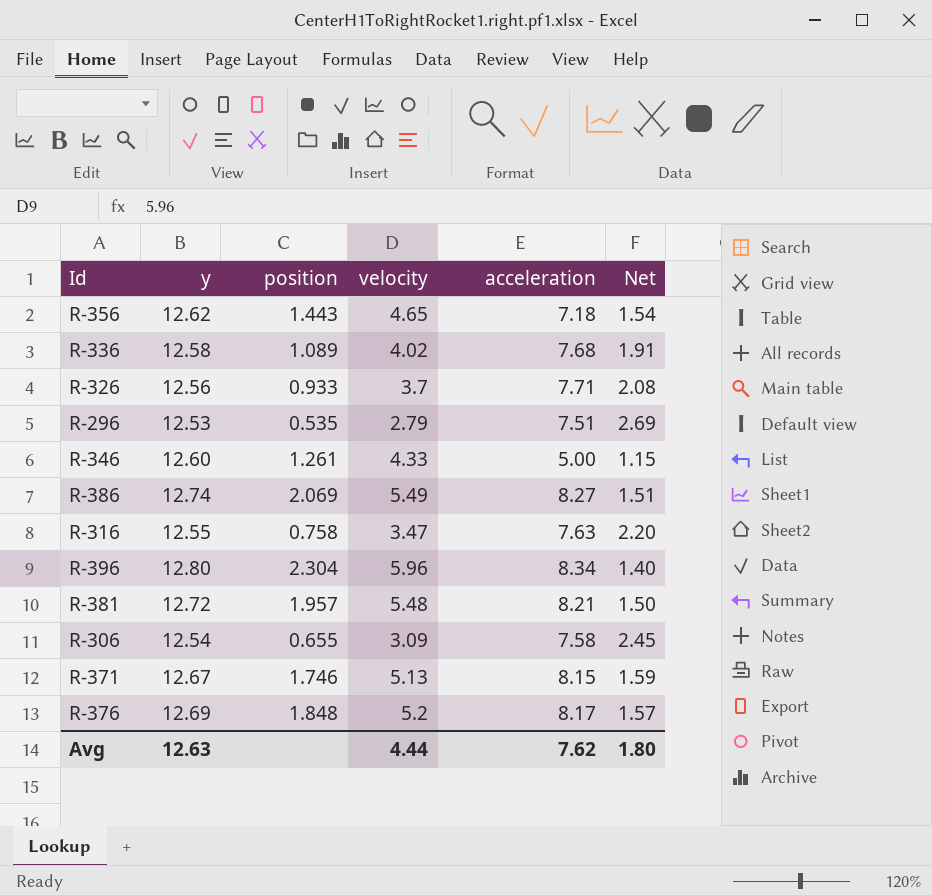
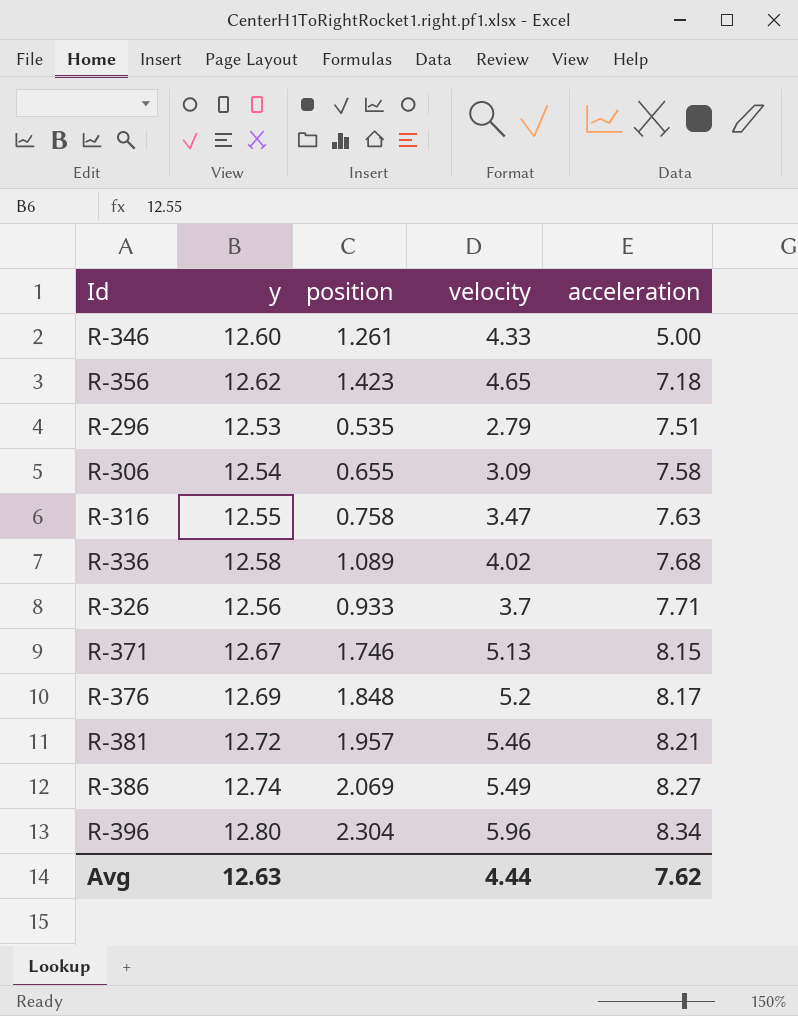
row order: none -> acceleration ascending
column Net | formula: [acceleration] / [velocity] -> none
R-356 | position: 1.443 -> 1.423
R-381 | velocity: 5.48 -> 5.46

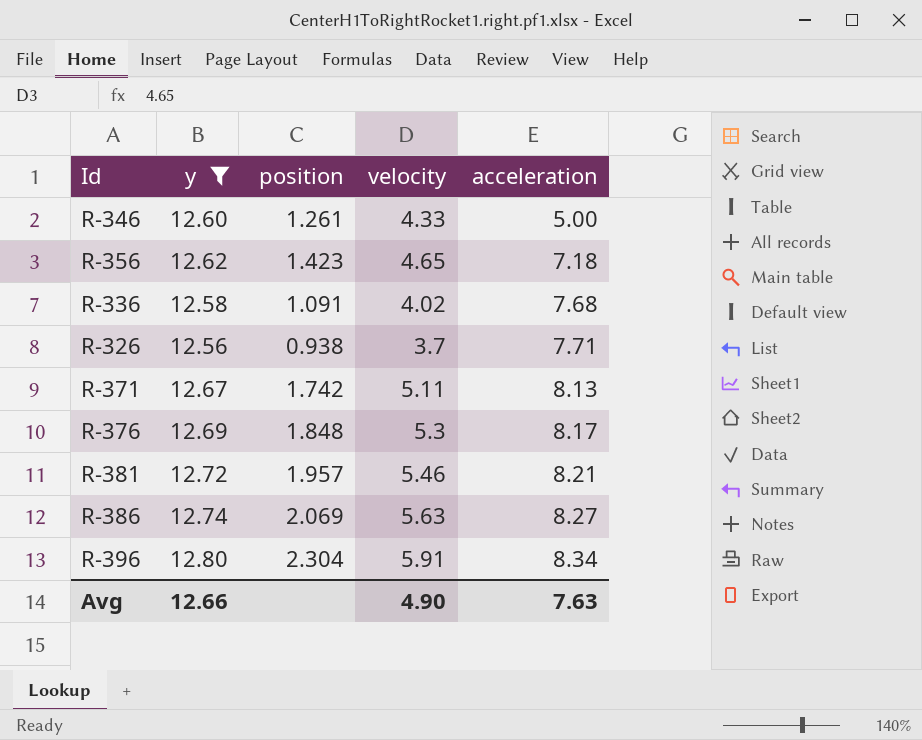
filter: none -> y >= 12.56
R-336 | position: 1.089 -> 1.091
R-326 | position: 0.933 -> 0.938
R-371 | position: 1.746 -> 1.742
R-371 | velocity: 5.13 -> 5.11
R-371 | acceleration: 8.15 -> 8.13
R-376 | velocity: 5.2 -> 5.3
R-386 | velocity: 5.49 -> 5.63
R-396 | velocity: 5.96 -> 5.91
Avg | y: 12.63 -> 12.66
Avg | velocity: 4.44 -> 4.90
Avg | acceleration: 7.62 -> 7.63

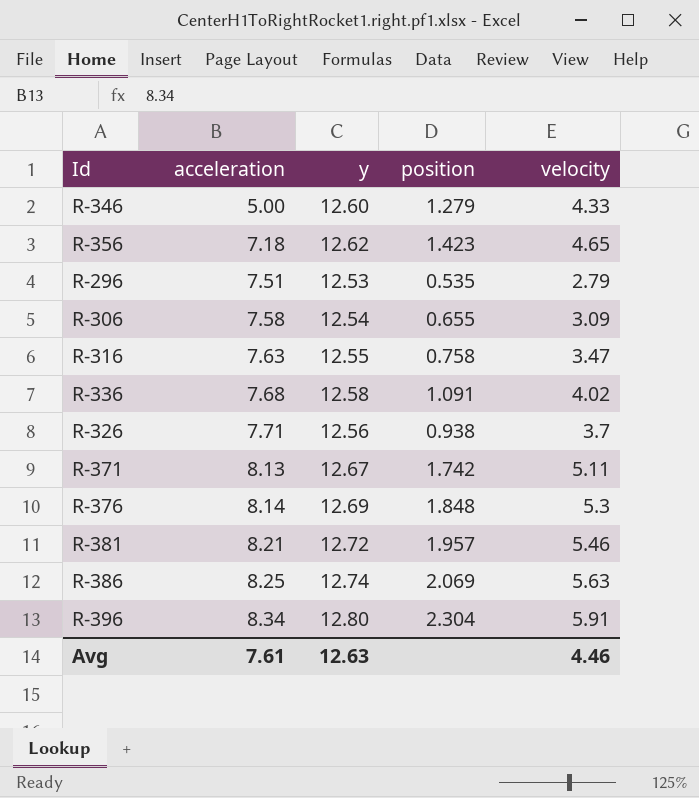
filter: y >= 12.56 -> none
column acceleration | position: 5 -> 2
R-346 | position: 1.261 -> 1.279
R-376 | acceleration: 8.17 -> 8.14
R-386 | acceleration: 8.27 -> 8.25
Avg | acceleration: 7.63 -> 7.61
Avg | y: 12.66 -> 12.63
Avg | velocity: 4.90 -> 4.46

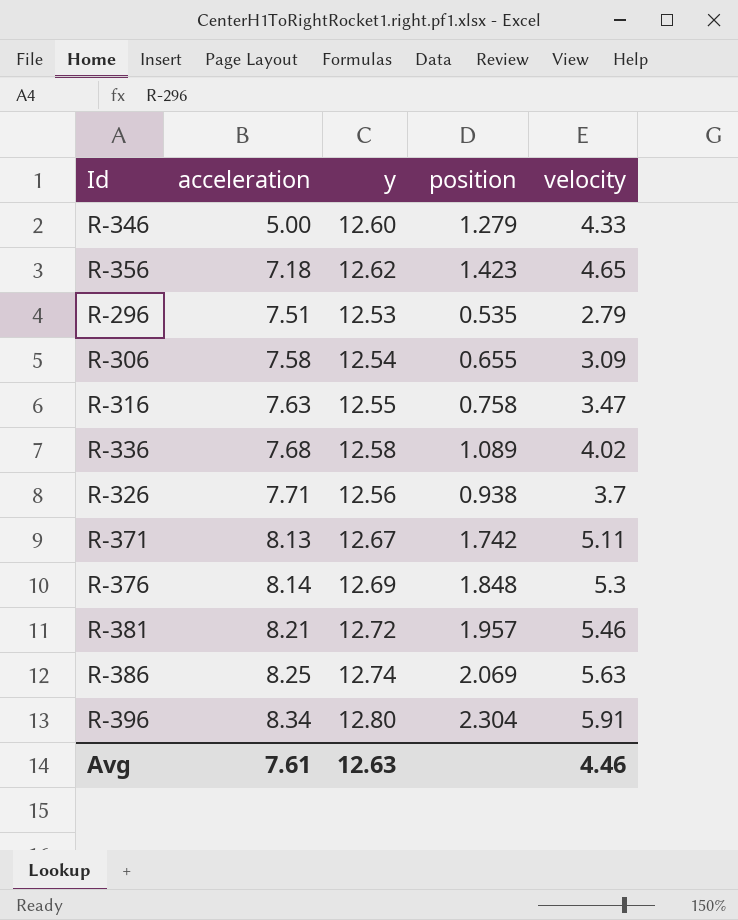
R-336 | position: 1.091 -> 1.089

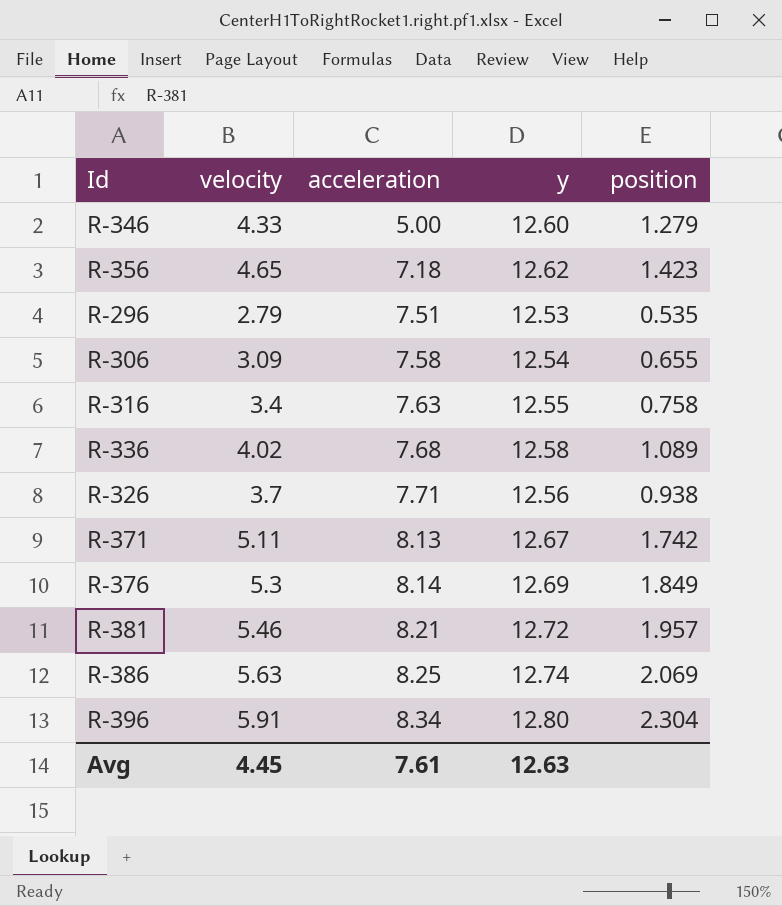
column velocity | position: 5 -> 2
R-316 | velocity: 3.47 -> 3.4
R-376 | position: 1.848 -> 1.849
Avg | velocity: 4.46 -> 4.45

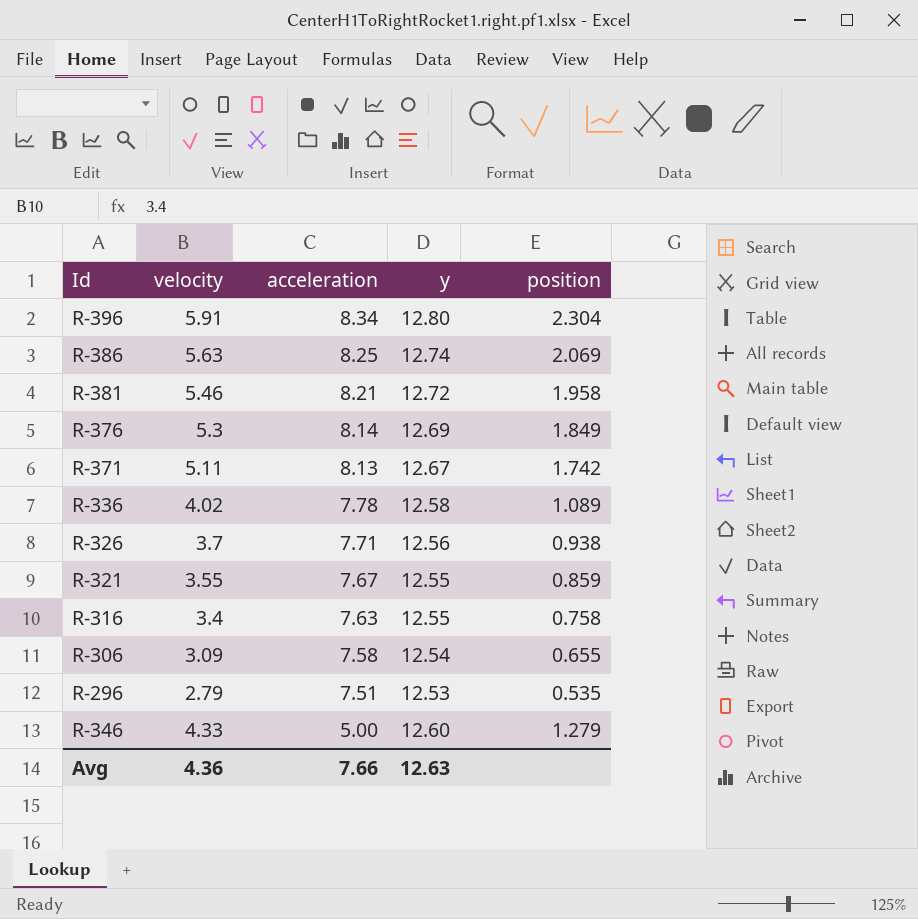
row order: acceleration ascending -> acceleration descending
row R-356: 4.65 | 7.18 | 12.62 | 1.423 -> none
R-381 | position: 1.957 -> 1.958
R-336 | acceleration: 7.68 -> 7.78
row R-321: none -> 3.55 | 7.67 | 12.55 | 0.859
Avg | velocity: 4.45 -> 4.36
Avg | acceleration: 7.61 -> 7.66

